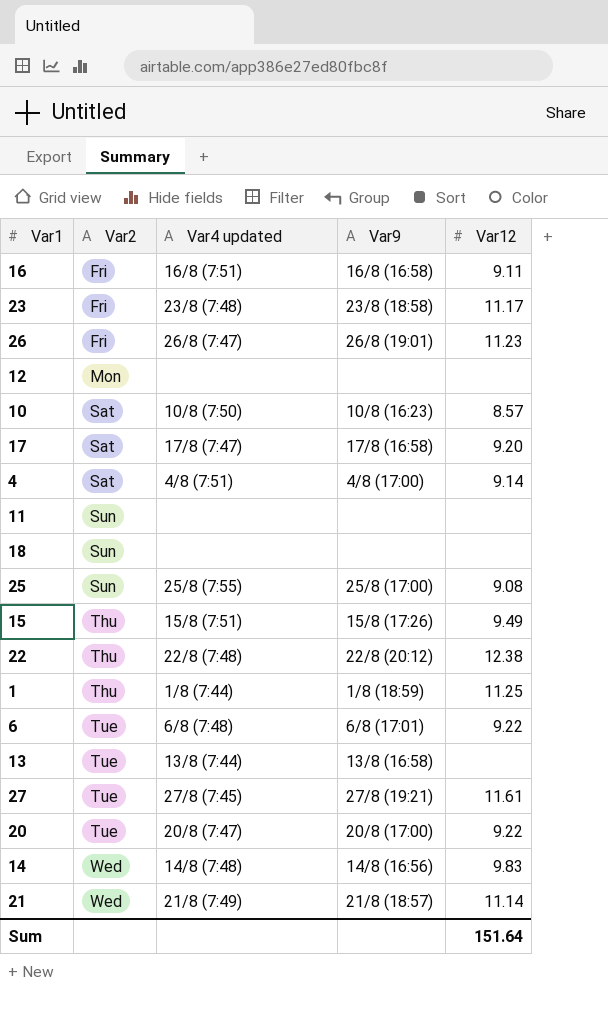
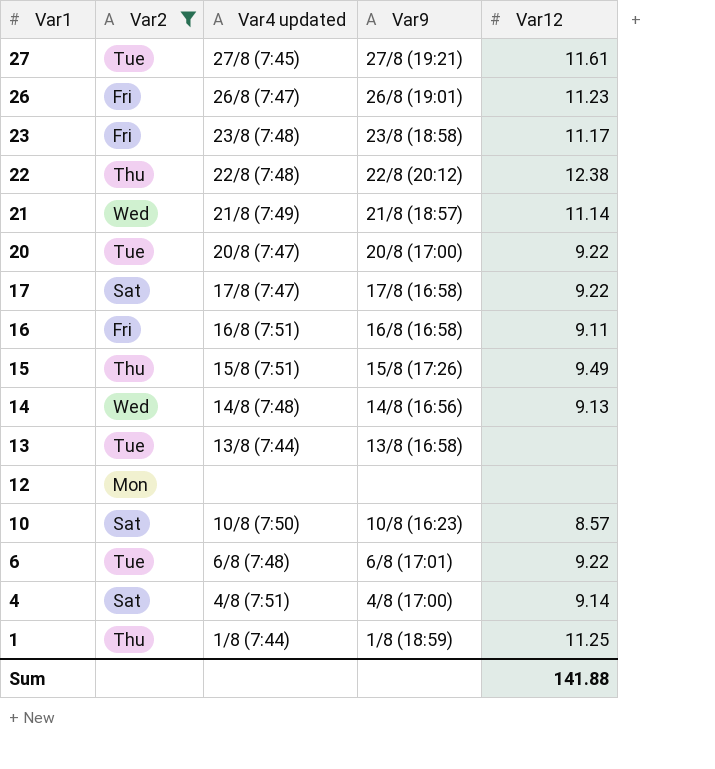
filter: none -> Var2 != Sun
row order: Var2 ascending -> Var1 descending
17 | Var12: 9.20 -> 9.22
14 | Var12: 9.83 -> 9.13
Sum | Var12: 151.64 -> 141.88

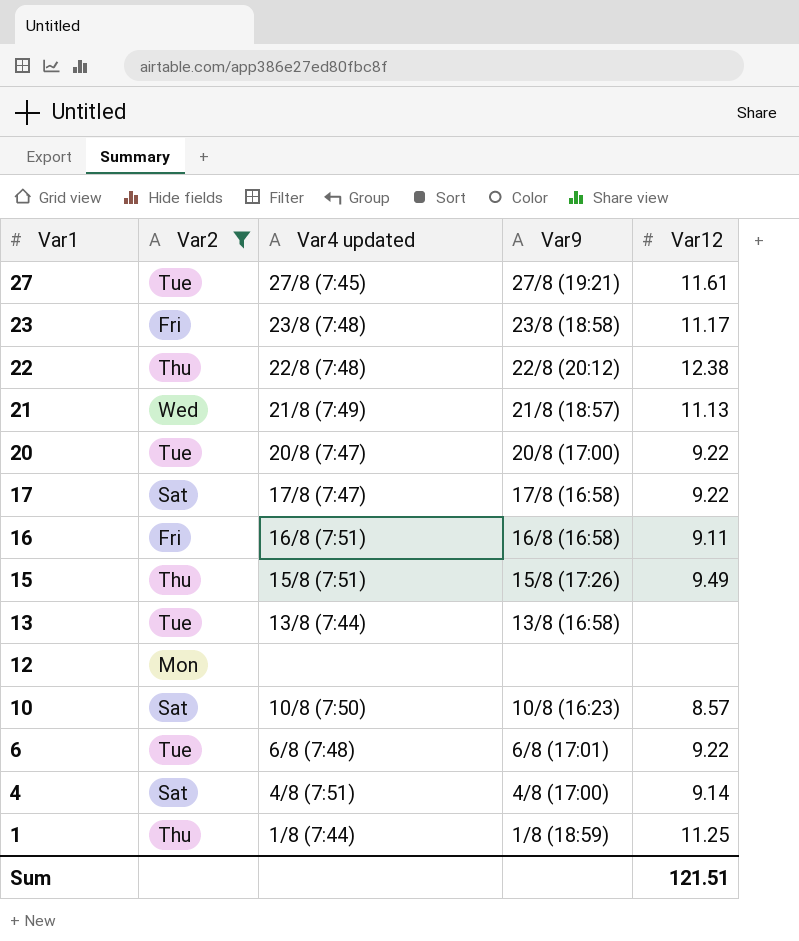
row 26: Fri | 26/8 (7:47) | 26/8 (19:01) | 11.23 -> none
row 14: Wed | 14/8 (7:48) | 14/8 (16:56) | 9.13 -> none
21 | Var12: 11.14 -> 11.13
Sum | Var12: 141.88 -> 121.51

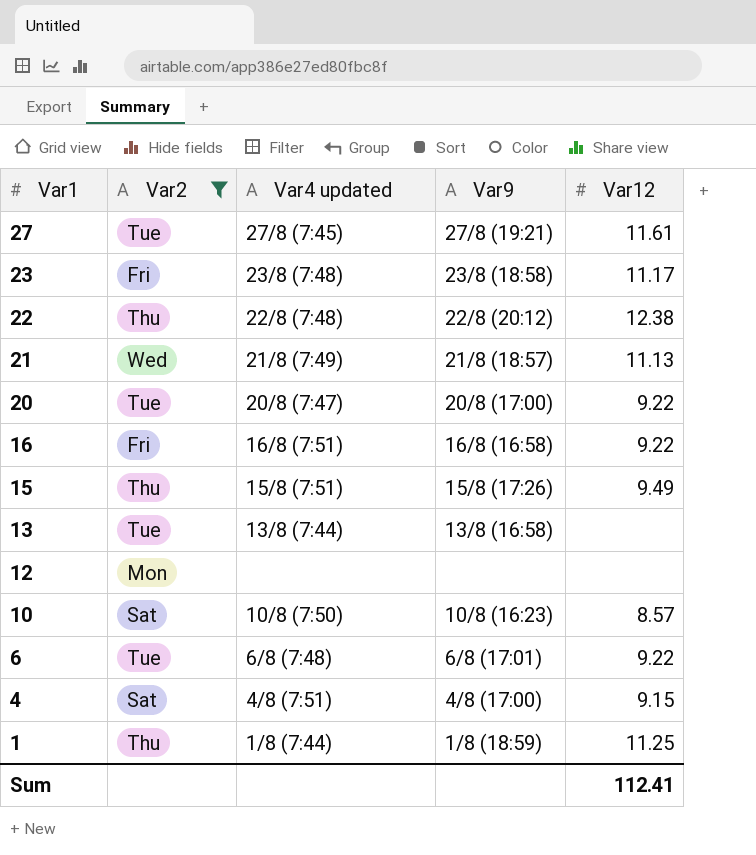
row 17: Sat | 17/8 (7:47) | 17/8 (16:58) | 9.22 -> none
16 | Var12: 9.11 -> 9.22
4 | Var12: 9.14 -> 9.15
Sum | Var12: 121.51 -> 112.41

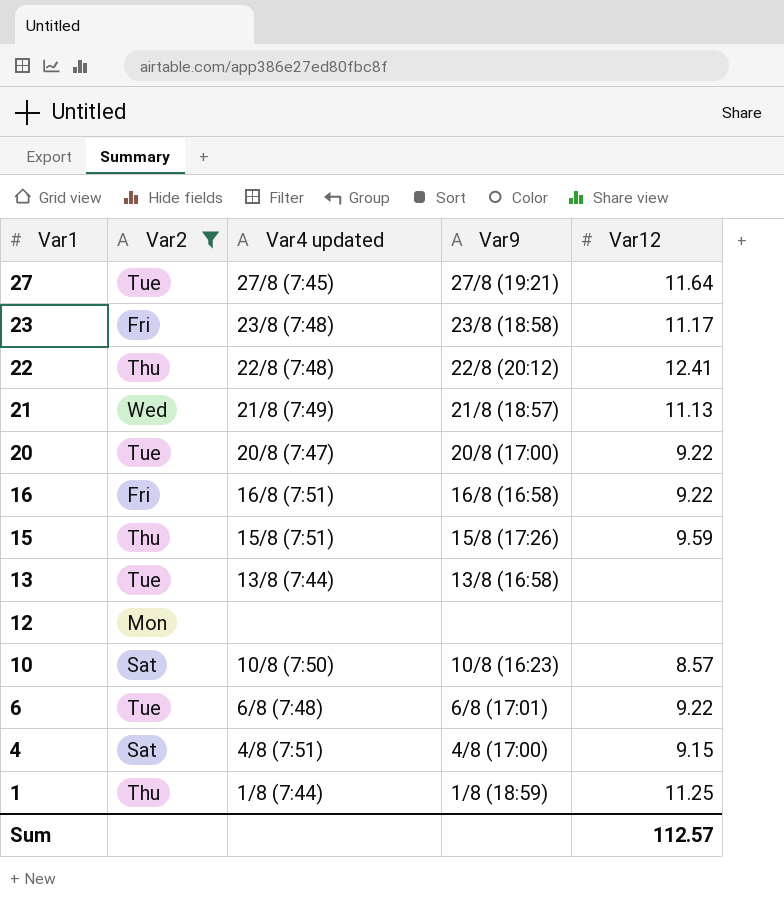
27 | Var12: 11.61 -> 11.64
22 | Var12: 12.38 -> 12.41
15 | Var12: 9.49 -> 9.59
Sum | Var12: 112.41 -> 112.57

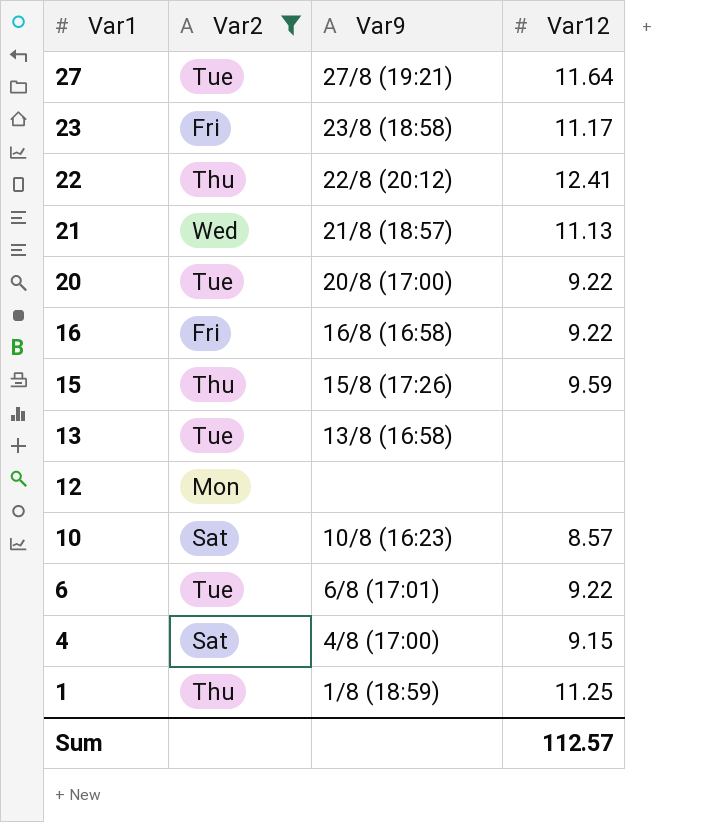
column Var4 updated | position: 3 -> none

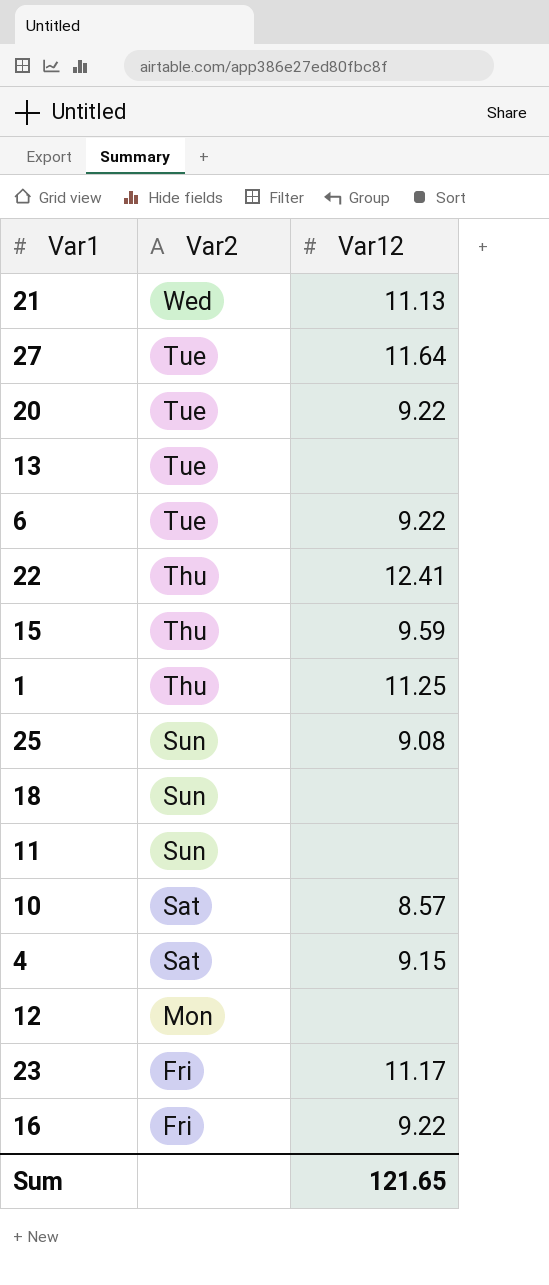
filter: Var2 != Sun -> none
row order: Var1 descending -> Var2 descending
column Var9 | position: 3 -> none
Sum | Var12: 112.57 -> 121.65

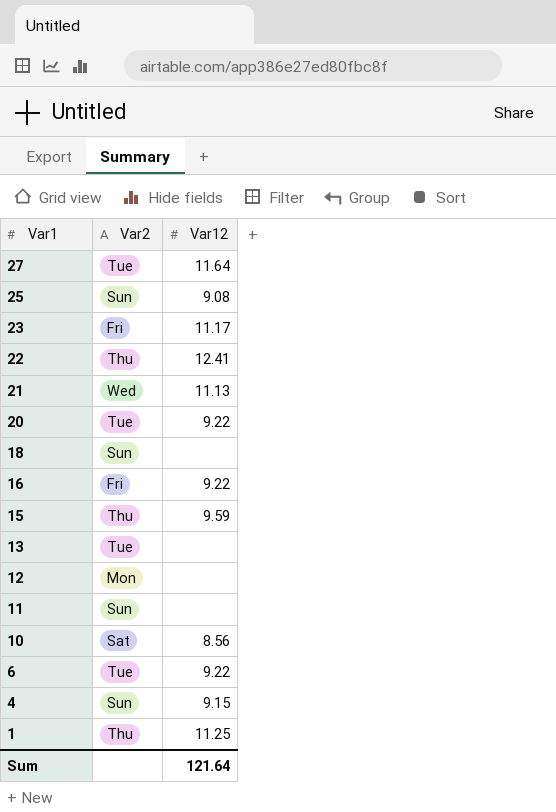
row order: Var2 descending -> Var1 descending
10 | Var12: 8.57 -> 8.56
4 | Var2: Sat -> Sun
Sum | Var12: 121.65 -> 121.64

